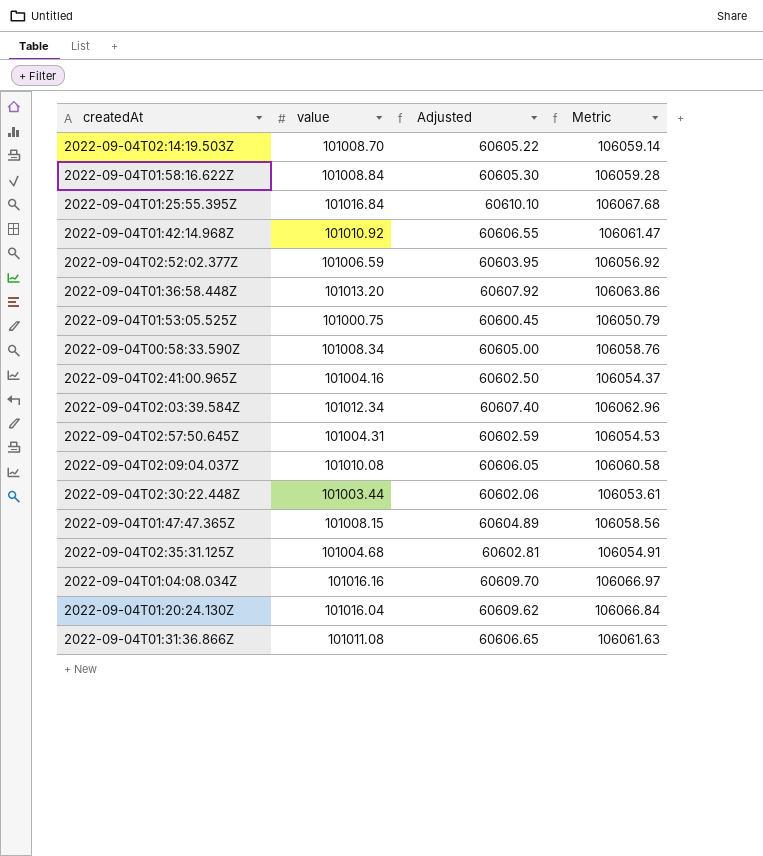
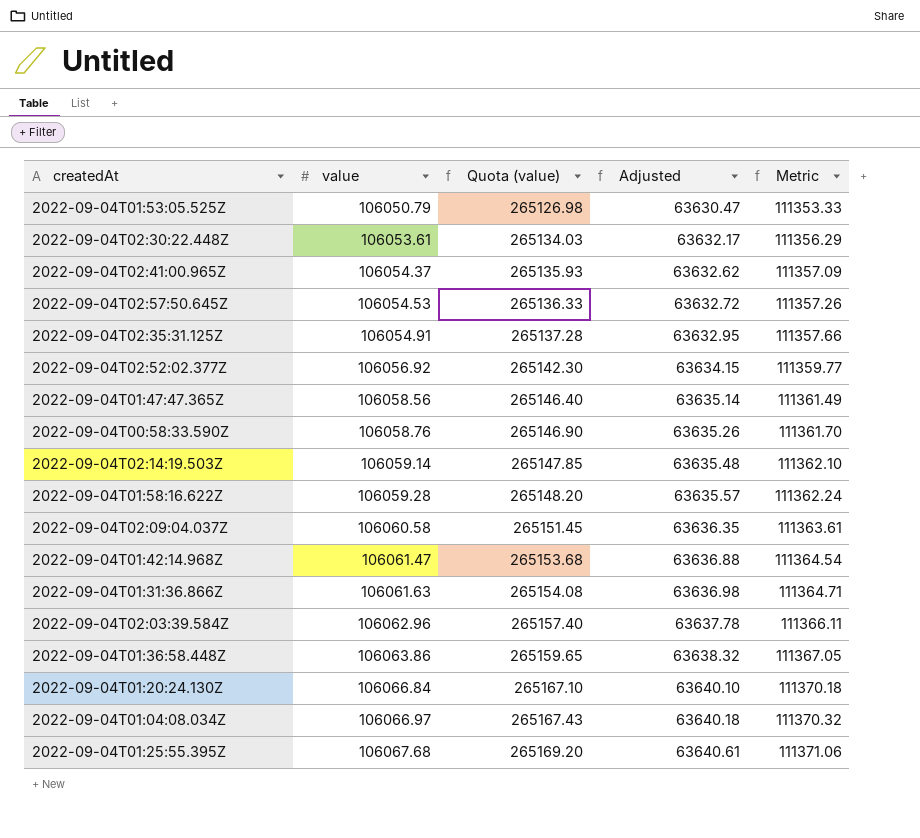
row order: none -> value ascending
column Quota (value) | formula: none -> [value] * 2.5
2022-09-04T01:53:05.525Z | value: 101000.75 -> 106050.79
2022-09-04T01:53:05.525Z | Adjusted: 60600.45 -> 63630.47
2022-09-04T01:53:05.525Z | Metric: 106050.79 -> 111353.33
2022-09-04T02:30:22.448Z | value: 101003.44 -> 106053.61
2022-09-04T02:30:22.448Z | Adjusted: 60602.06 -> 63632.17
2022-09-04T02:30:22.448Z | Metric: 106053.61 -> 111356.29
2022-09-04T02:41:00.965Z | value: 101004.16 -> 106054.37
2022-09-04T02:41:00.965Z | Adjusted: 60602.50 -> 63632.62
2022-09-04T02:41:00.965Z | Metric: 106054.37 -> 111357.09
2022-09-04T02:57:50.645Z | value: 101004.31 -> 106054.53
2022-09-04T02:57:50.645Z | Adjusted: 60602.59 -> 63632.72
2022-09-04T02:57:50.645Z | Metric: 106054.53 -> 111357.26
2022-09-04T02:35:31.125Z | value: 101004.68 -> 106054.91
2022-09-04T02:35:31.125Z | Adjusted: 60602.81 -> 63632.95
2022-09-04T02:35:31.125Z | Metric: 106054.91 -> 111357.66
2022-09-04T02:52:02.377Z | value: 101006.59 -> 106056.92
2022-09-04T02:52:02.377Z | Adjusted: 60603.95 -> 63634.15
2022-09-04T02:52:02.377Z | Metric: 106056.92 -> 111359.77
2022-09-04T01:47:47.365Z | value: 101008.15 -> 106058.56
2022-09-04T01:47:47.365Z | Adjusted: 60604.89 -> 63635.14
2022-09-04T01:47:47.365Z | Metric: 106058.56 -> 111361.49
2022-09-04T00:58:33.590Z | value: 101008.34 -> 106058.76
2022-09-04T00:58:33.590Z | Adjusted: 60605.00 -> 63635.26
2022-09-04T00:58:33.590Z | Metric: 106058.76 -> 111361.70
2022-09-04T02:14:19.503Z | value: 101008.70 -> 106059.14
2022-09-04T02:14:19.503Z | Adjusted: 60605.22 -> 63635.48
2022-09-04T02:14:19.503Z | Metric: 106059.14 -> 111362.10
2022-09-04T01:58:16.622Z | value: 101008.84 -> 106059.28
2022-09-04T01:58:16.622Z | Adjusted: 60605.30 -> 63635.57
2022-09-04T01:58:16.622Z | Metric: 106059.28 -> 111362.24
2022-09-04T02:09:04.037Z | value: 101010.08 -> 106060.58
2022-09-04T02:09:04.037Z | Adjusted: 60606.05 -> 63636.35
2022-09-04T02:09:04.037Z | Metric: 106060.58 -> 111363.61
2022-09-04T01:42:14.968Z | value: 101010.92 -> 106061.47
2022-09-04T01:42:14.968Z | Adjusted: 60606.55 -> 63636.88
2022-09-04T01:42:14.968Z | Metric: 106061.47 -> 111364.54
2022-09-04T01:31:36.866Z | value: 101011.08 -> 106061.63
2022-09-04T01:31:36.866Z | Adjusted: 60606.65 -> 63636.98
2022-09-04T01:31:36.866Z | Metric: 106061.63 -> 111364.71
2022-09-04T02:03:39.584Z | value: 101012.34 -> 106062.96
2022-09-04T02:03:39.584Z | Adjusted: 60607.40 -> 63637.78
2022-09-04T02:03:39.584Z | Metric: 106062.96 -> 111366.11
2022-09-04T01:36:58.448Z | value: 101013.20 -> 106063.86
2022-09-04T01:36:58.448Z | Adjusted: 60607.92 -> 63638.32
2022-09-04T01:36:58.448Z | Metric: 106063.86 -> 111367.05
2022-09-04T01:20:24.130Z | value: 101016.04 -> 106066.84
2022-09-04T01:20:24.130Z | Adjusted: 60609.62 -> 63640.10
2022-09-04T01:20:24.130Z | Metric: 106066.84 -> 111370.18
2022-09-04T01:04:08.034Z | value: 101016.16 -> 106066.97
2022-09-04T01:04:08.034Z | Adjusted: 60609.70 -> 63640.18
2022-09-04T01:04:08.034Z | Metric: 106066.97 -> 111370.32
2022-09-04T01:25:55.395Z | value: 101016.84 -> 106067.68
2022-09-04T01:25:55.395Z | Adjusted: 60610.10 -> 63640.61
2022-09-04T01:25:55.395Z | Metric: 106067.68 -> 111371.06

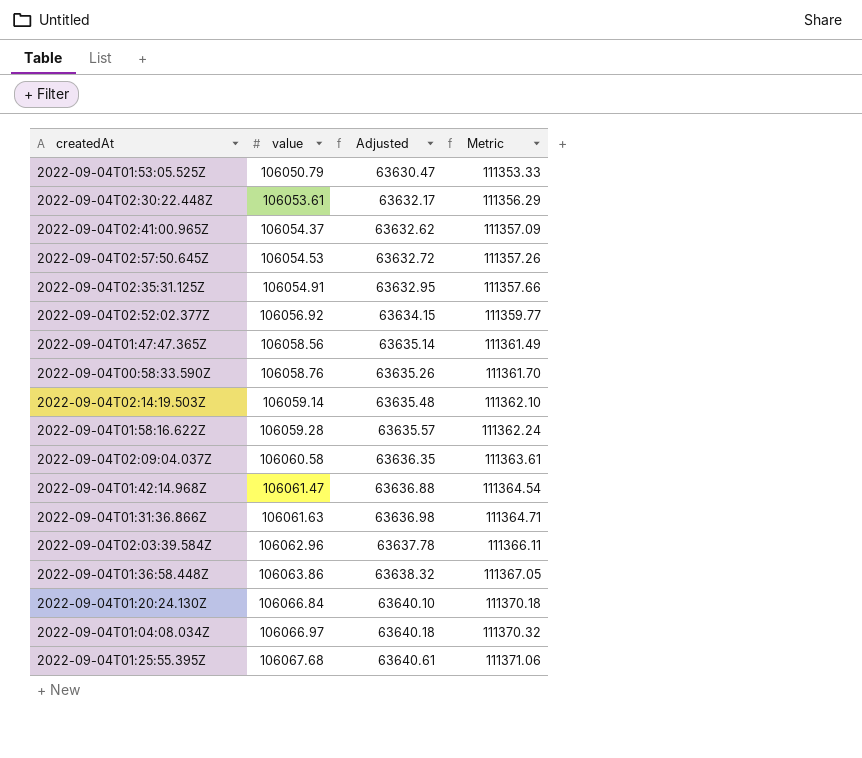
column Quota (value) | formula: [value] * 2.5 -> none

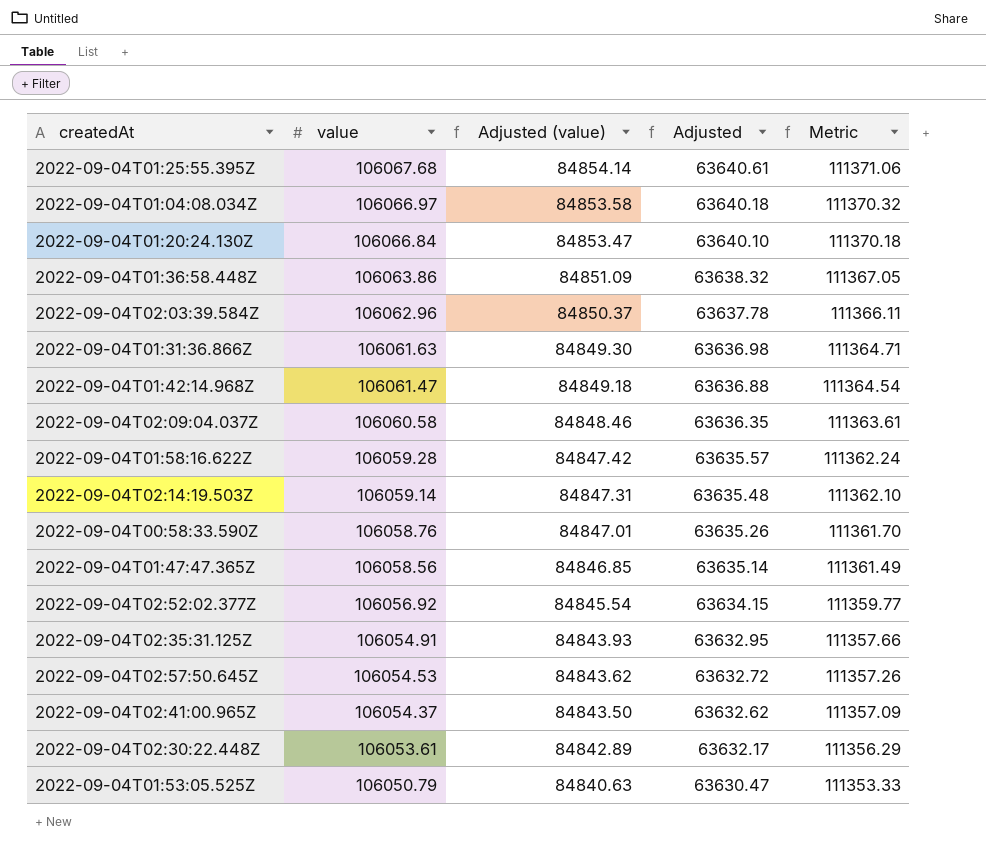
row order: value ascending -> value descending
column Adjusted (value) | formula: none -> [value] * 0.8

